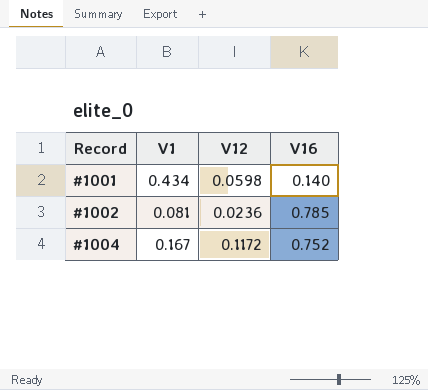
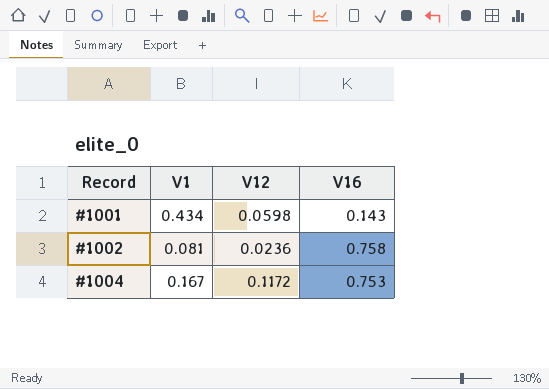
#1001 | V16: 0.140 -> 0.143
#1002 | V16: 0.785 -> 0.758
#1004 | V16: 0.752 -> 0.753

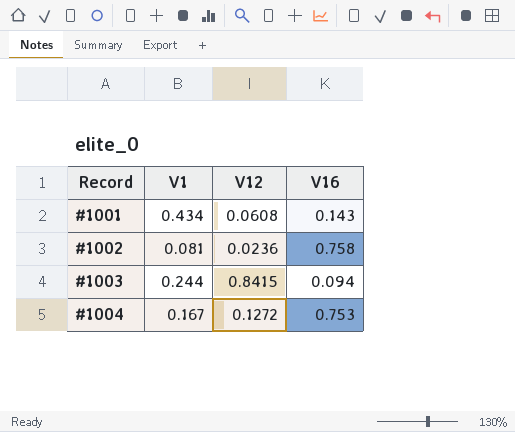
#1001 | V12: 0.0598 -> 0.0608
row #1003: none -> 0.244 | 0.8415 | 0.094
#1004 | V12: 0.1172 -> 0.1272

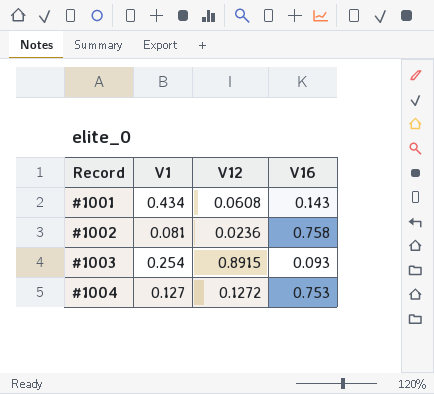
#1003 | V1: 0.244 -> 0.254
#1003 | V12: 0.8415 -> 0.8915
#1003 | V16: 0.094 -> 0.093
#1004 | V1: 0.167 -> 0.127

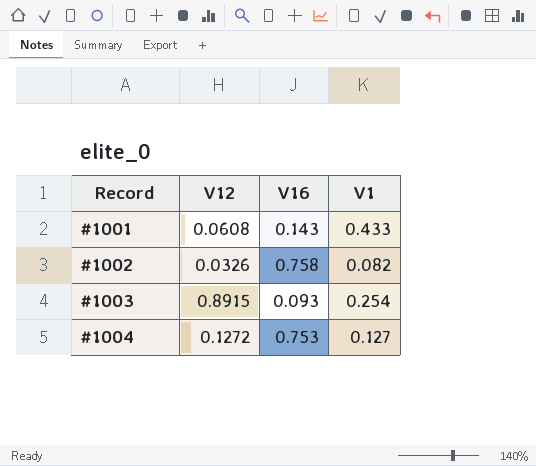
column V1 | position: 2 -> 4
#1001 | V1: 0.434 -> 0.433
#1002 | V12: 0.0236 -> 0.0326
#1002 | V1: 0.081 -> 0.082

